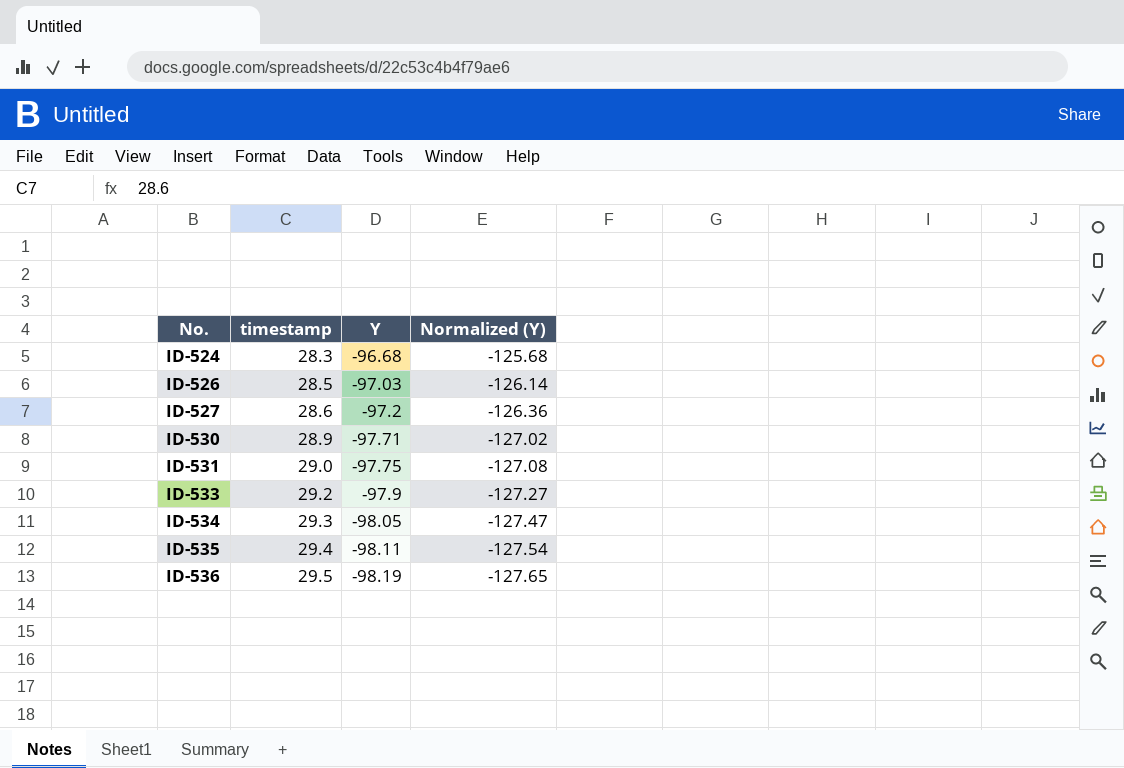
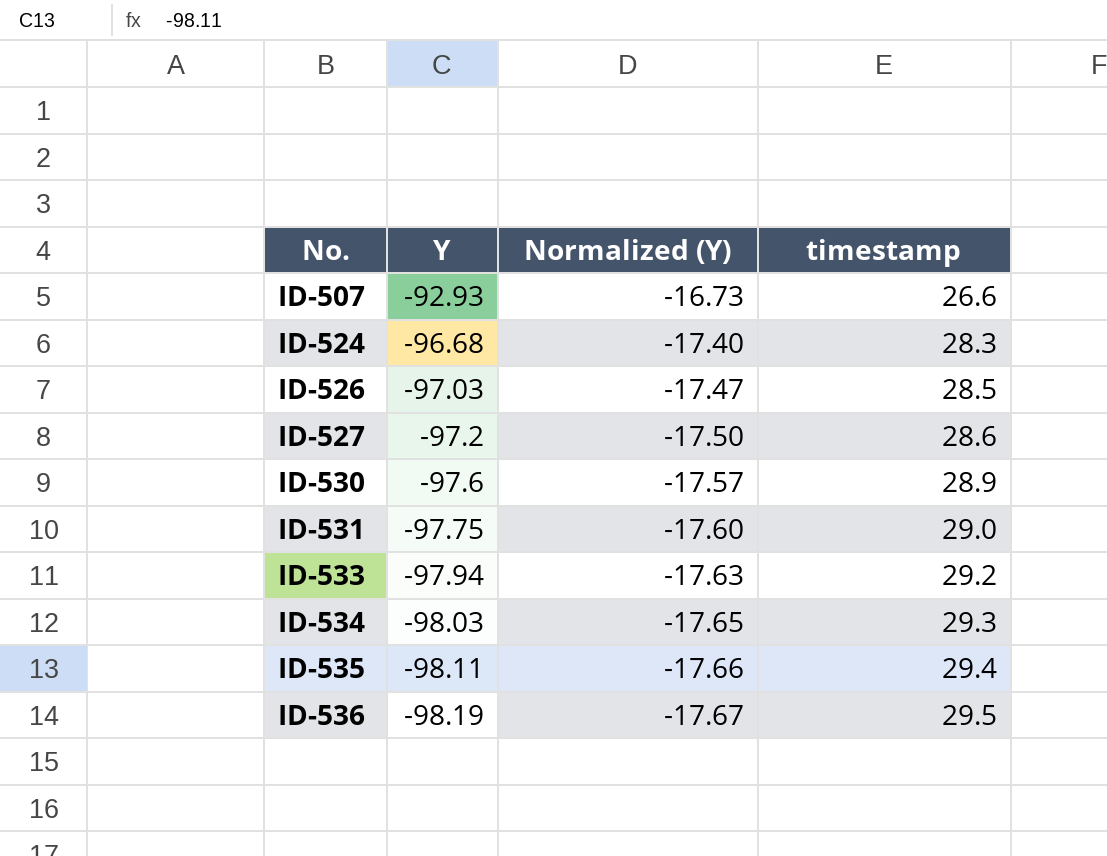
column Normalized (Y) | formula: [Y] * 1.3 -> [Y] * 0.18
column timestamp | position: 2 -> 4
row ID-507: none -> -92.93 | -16.73 | 26.6
ID-530 | Y: -97.71 -> -97.6
ID-533 | Y: -97.9 -> -97.94
ID-534 | Y: -98.05 -> -98.03

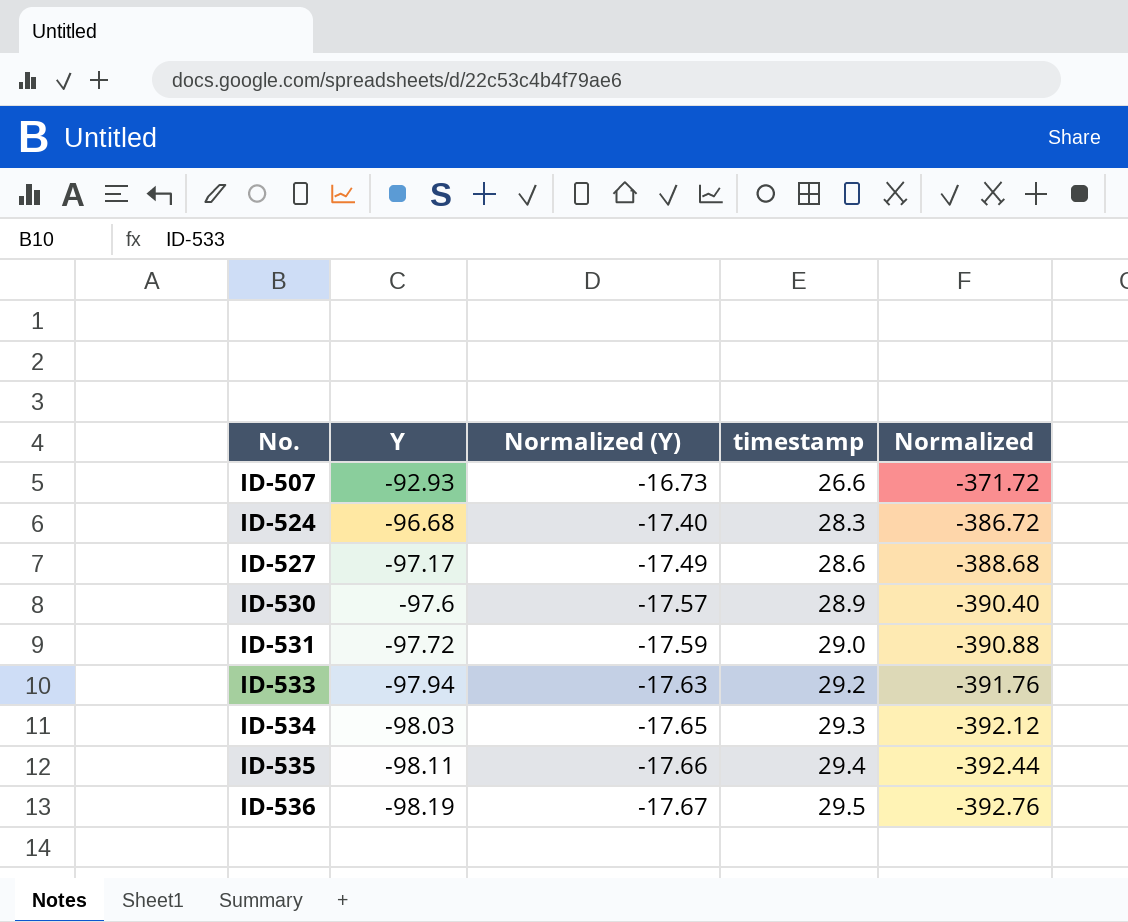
column Normalized | formula: none -> [Y] * 4
row ID-526: -97.03 | -17.47 | 28.5 -> none
ID-527 | Y: -97.2 -> -97.17
ID-527 | Normalized (Y): -17.50 -> -17.49
ID-531 | Y: -97.75 -> -97.72
ID-531 | Normalized (Y): -17.60 -> -17.59

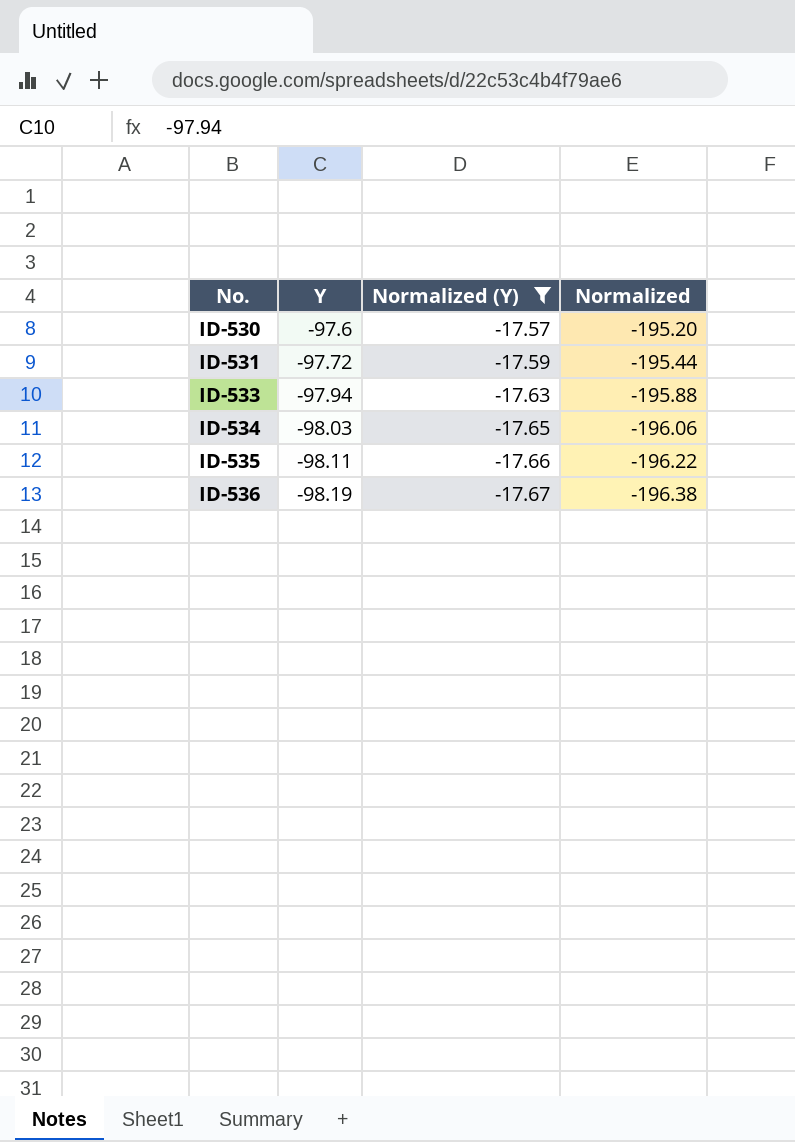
filter: none -> Normalized (Y) <= -17.57
column timestamp | position: 4 -> none
column Normalized | formula: [Y] * 4 -> [Y] * 2

